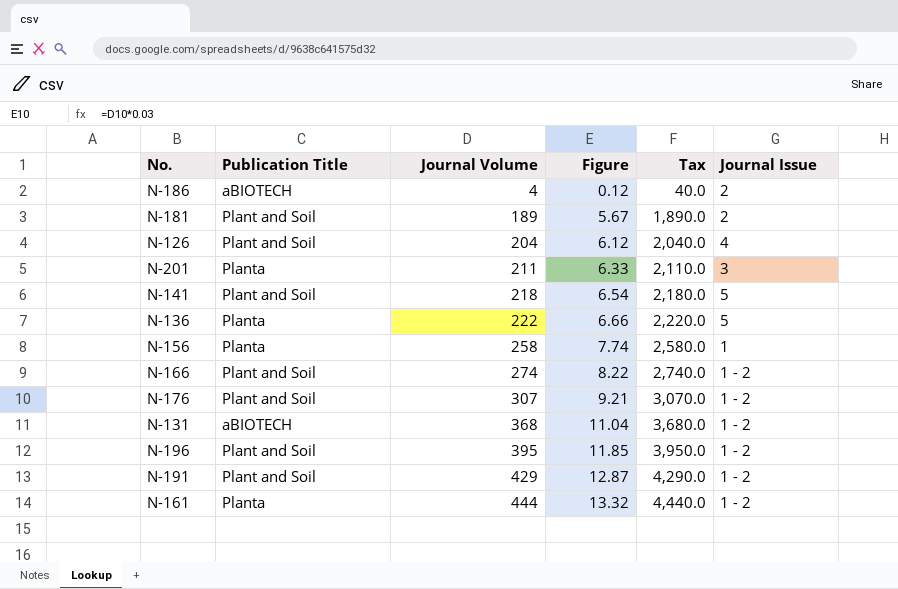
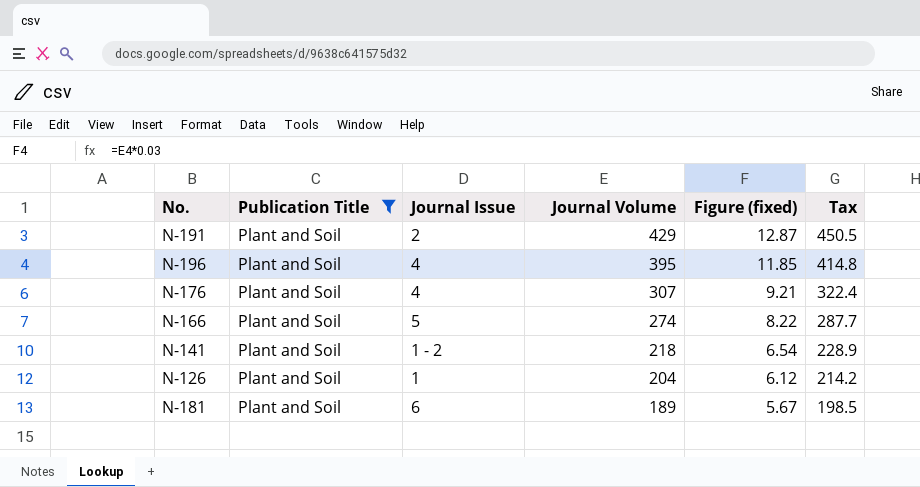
filter: none -> Publication Title = Plant and Soil
row order: Journal Volume ascending -> Journal Volume descending
column Journal Issue | position: 6 -> 3
column name: Figure -> Figure (fixed)
column Tax | formula: [Journal Volume] * 10 -> [Journal Volume] * 1.05
N-191 | Journal Issue: 1 - 2 -> 2
N-196 | Journal Issue: 1 - 2 -> 4
N-176 | Journal Issue: 1 - 2 -> 4
N-166 | Journal Issue: 1 - 2 -> 5
N-141 | Journal Issue: 5 -> 1 - 2
N-126 | Journal Issue: 4 -> 1
N-181 | Journal Issue: 2 -> 6

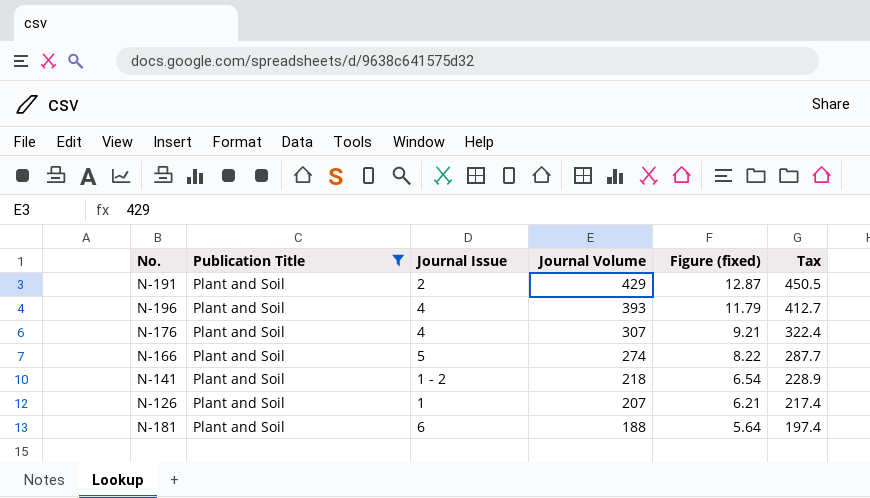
N-196 | Journal Volume: 395 -> 393
N-196 | Figure (fixed): 11.85 -> 11.79
N-196 | Tax: 414.8 -> 412.7
N-126 | Journal Volume: 204 -> 207
N-126 | Figure (fixed): 6.12 -> 6.21
N-126 | Tax: 214.2 -> 217.4
N-181 | Journal Volume: 189 -> 188
N-181 | Figure (fixed): 5.67 -> 5.64
N-181 | Tax: 198.5 -> 197.4

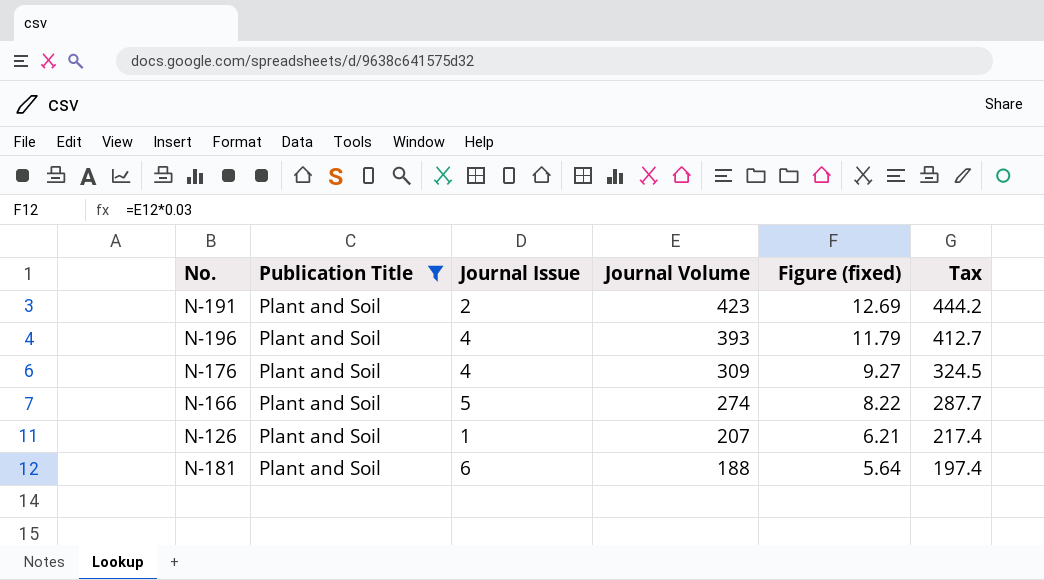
row N-141: Plant and Soil | 1 - 2 | 218 | 6.54 | 228.9 -> none
N-191 | Journal Volume: 429 -> 423
N-191 | Figure (fixed): 12.87 -> 12.69
N-191 | Tax: 450.5 -> 444.2
N-176 | Journal Volume: 307 -> 309
N-176 | Figure (fixed): 9.21 -> 9.27
N-176 | Tax: 322.4 -> 324.5

